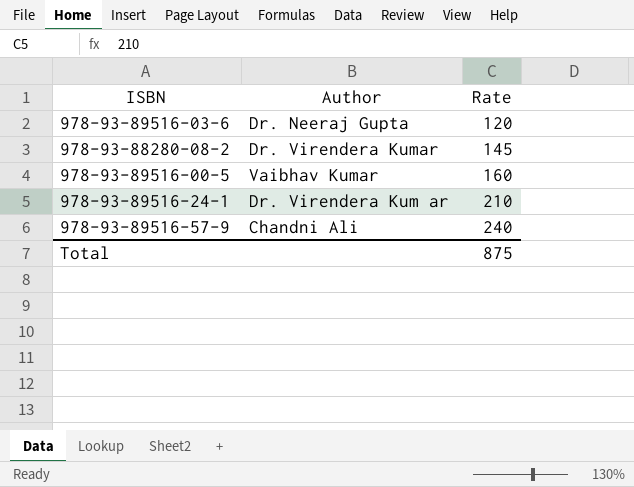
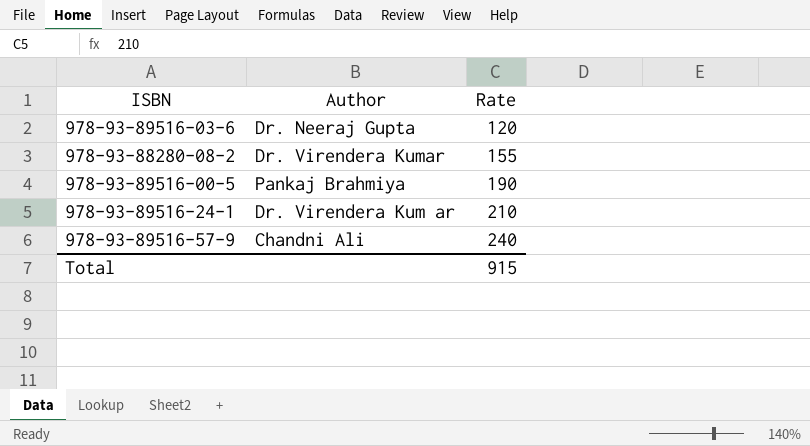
978-93-88280-08-2 | Rate: 145 -> 155
978-93-89516-00-5 | Author: Vaibhav Kumar -> Pankaj Brahmiya
978-93-89516-00-5 | Rate: 160 -> 190
Total | Rate: 875 -> 915

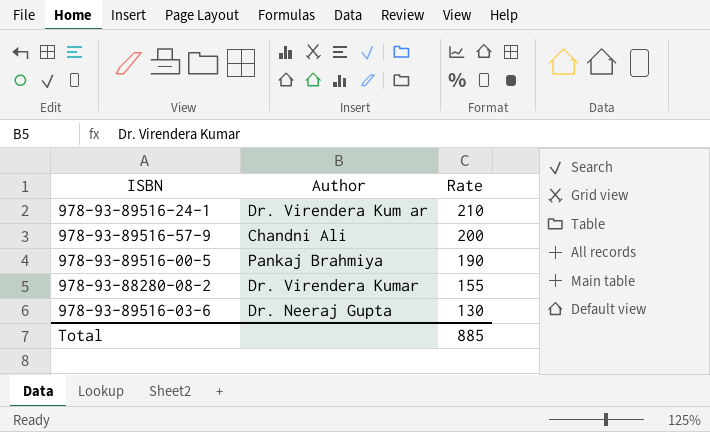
row order: Rate ascending -> Rate descending
978-93-89516-57-9 | Rate: 240 -> 200
978-93-89516-03-6 | Rate: 120 -> 130
Total | Rate: 915 -> 885

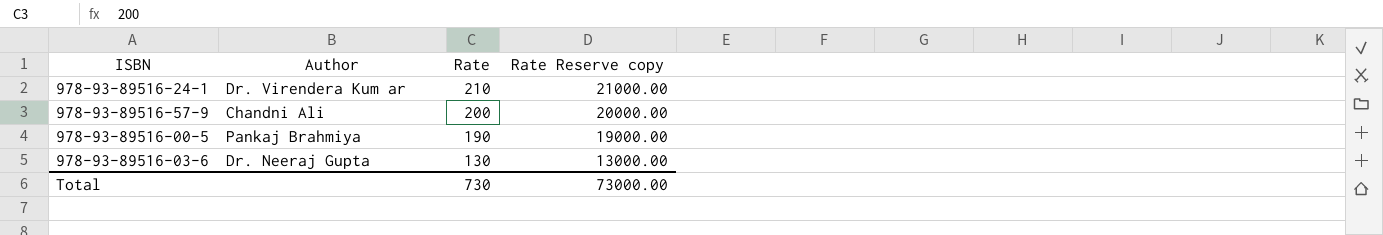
column Rate Reserve copy | formula: none -> [Rate] * 100
row 978-93-88280-08-2: Dr. Virendera Kumar | 155 -> none
Total | Rate: 885 -> 730

